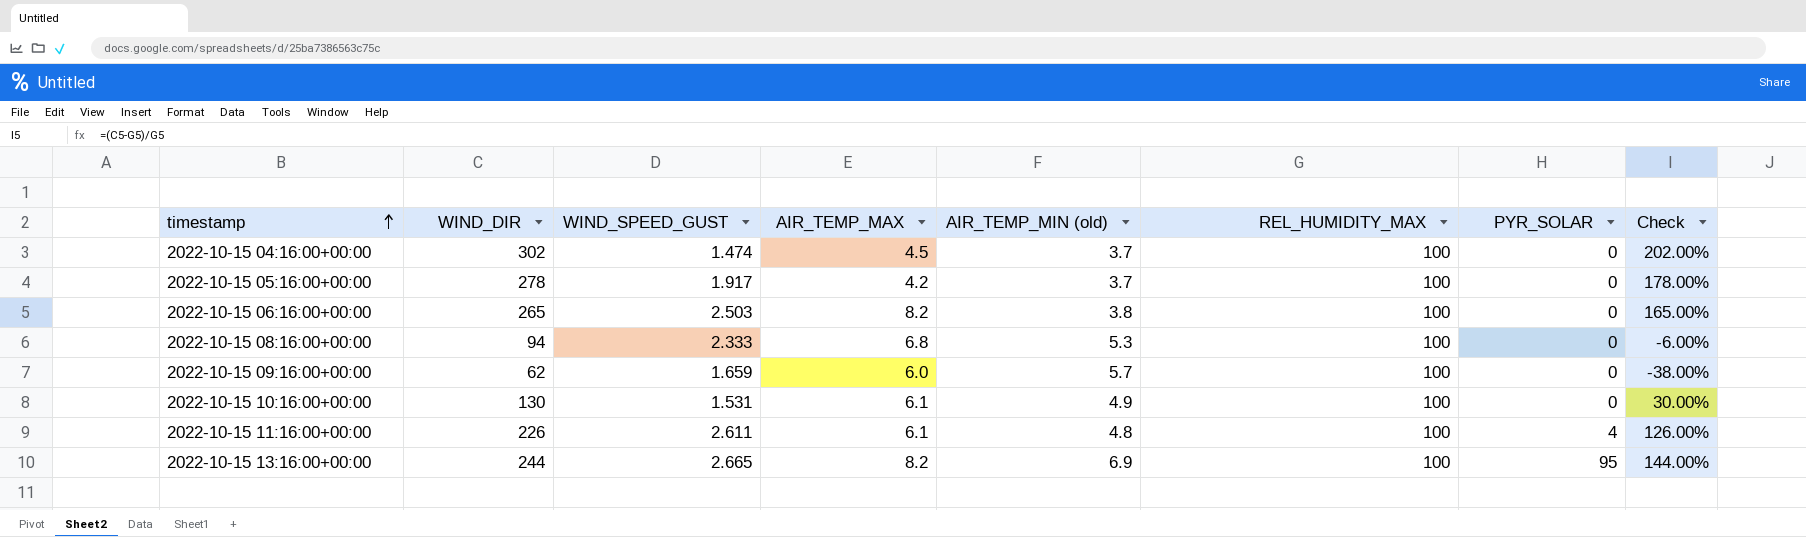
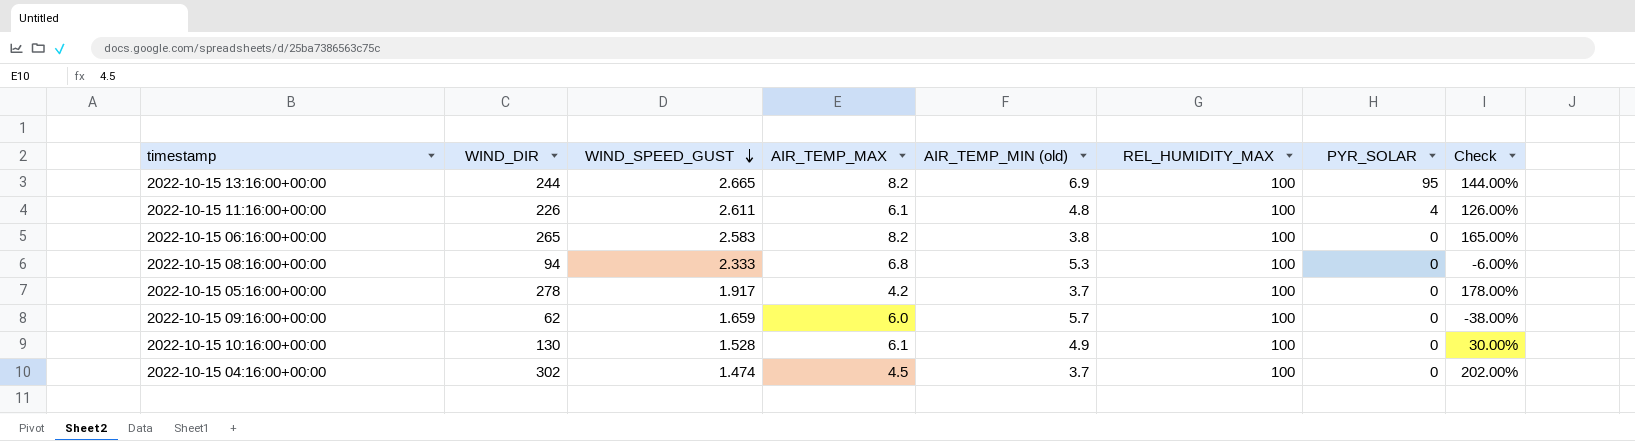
row order: timestamp ascending -> WIND_SPEED_GUST descending
2022-10-15 06:16:00+00:00 | WIND_SPEED_GUST: 2.503 -> 2.583
2022-10-15 10:16:00+00:00 | WIND_SPEED_GUST: 1.531 -> 1.528

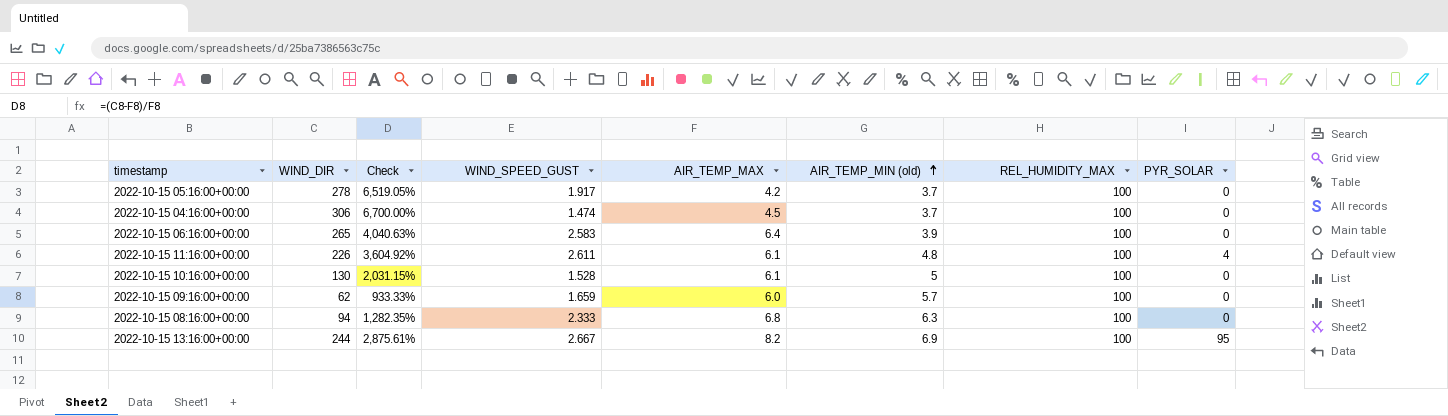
row order: WIND_SPEED_GUST descending -> AIR_TEMP_MIN (old) ascending
column Check | formula: ([WIND_DIR] - [REL_HUMIDITY_MAX]) / [REL_HUMIDITY_MAX] -> ([WIND_DIR] - [AIR_TEMP_MAX]) / [AIR_TEMP_MAX]
column Check | position: 8 -> 3
2022-10-15 04:16:00+00:00 | WIND_DIR: 302 -> 306
2022-10-15 06:16:00+00:00 | AIR_TEMP_MAX: 8.2 -> 6.4
2022-10-15 06:16:00+00:00 | AIR_TEMP_MIN (old): 3.8 -> 3.9
2022-10-15 10:16:00+00:00 | AIR_TEMP_MIN (old): 4.9 -> 5
2022-10-15 08:16:00+00:00 | AIR_TEMP_MIN (old): 5.3 -> 6.3
2022-10-15 13:16:00+00:00 | WIND_SPEED_GUST: 2.665 -> 2.667

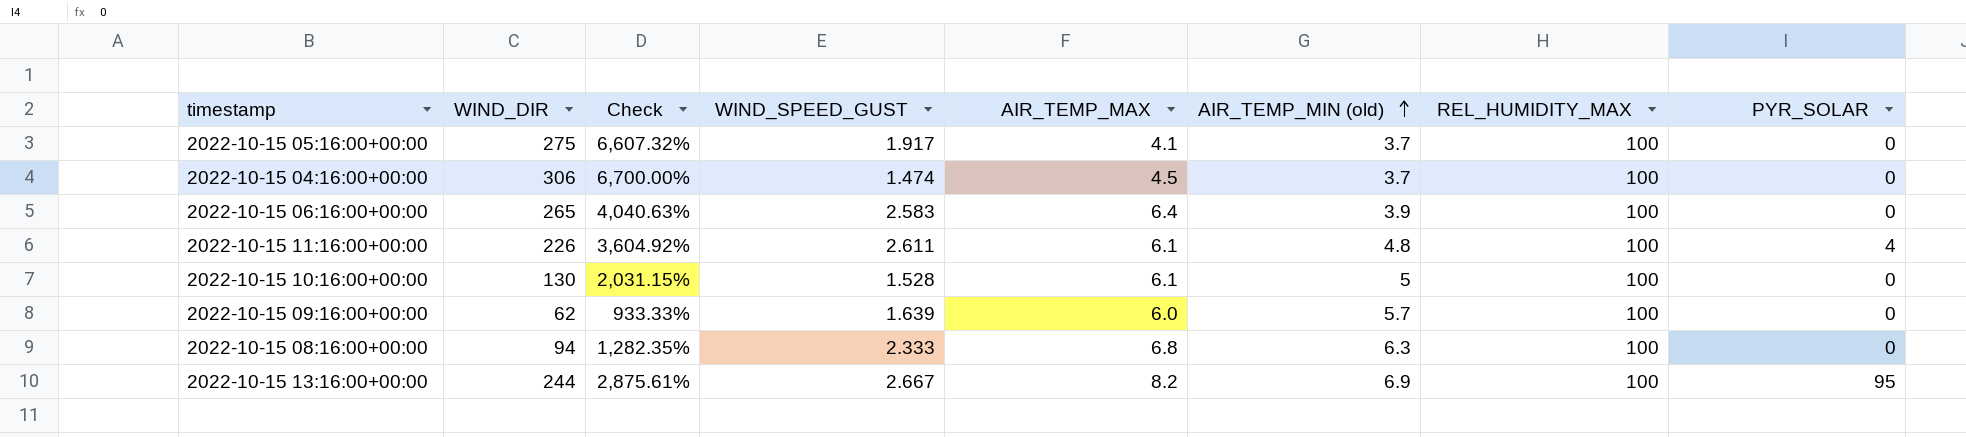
2022-10-15 05:16:00+00:00 | WIND_DIR: 278 -> 275
2022-10-15 05:16:00+00:00 | Check: 6,519.05% -> 6,607.32%
2022-10-15 05:16:00+00:00 | AIR_TEMP_MAX: 4.2 -> 4.1
2022-10-15 09:16:00+00:00 | WIND_SPEED_GUST: 1.659 -> 1.639

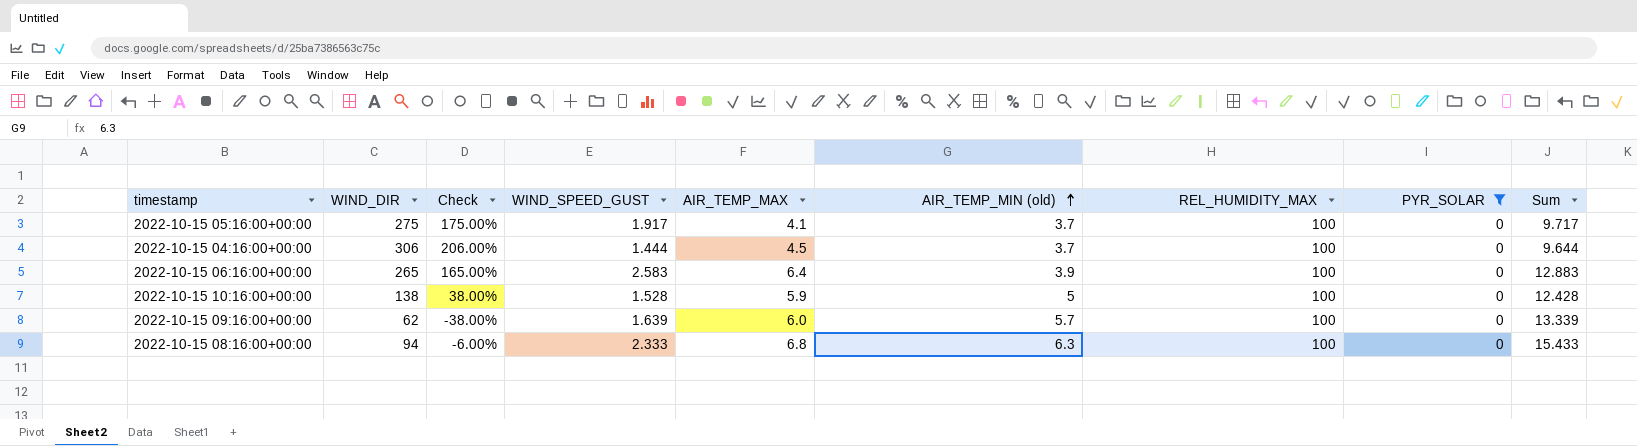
filter: none -> PYR_SOLAR = 0
column Check | formula: ([WIND_DIR] - [AIR_TEMP_MAX]) / [AIR_TEMP_MAX] -> ([WIND_DIR] - [REL_HUMIDITY_MAX]) / [REL_HUMIDITY_MAX]
column Sum | formula: none -> [WIND_SPEED_GUST] + [AIR_TEMP_MAX] + [AIR_TEMP_MIN (old)]
2022-10-15 04:16:00+00:00 | WIND_SPEED_GUST: 1.474 -> 1.444
2022-10-15 10:16:00+00:00 | WIND_DIR: 130 -> 138
2022-10-15 10:16:00+00:00 | AIR_TEMP_MAX: 6.1 -> 5.9

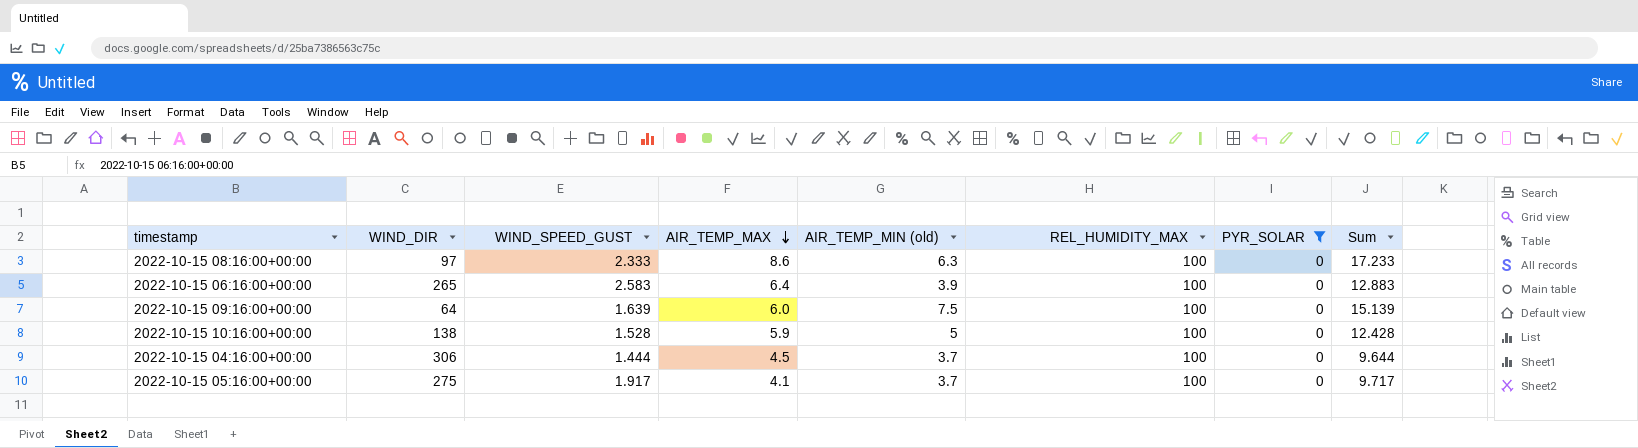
row order: AIR_TEMP_MIN (old) ascending -> AIR_TEMP_MAX descending
column Check | formula: ([WIND_DIR] - [REL_HUMIDITY_MAX]) / [REL_HUMIDITY_MAX] -> none
2022-10-15 08:16:00+00:00 | WIND_DIR: 94 -> 97
2022-10-15 08:16:00+00:00 | AIR_TEMP_MAX: 6.8 -> 8.6
2022-10-15 08:16:00+00:00 | Sum: 15.433 -> 17.233
2022-10-15 09:16:00+00:00 | WIND_DIR: 62 -> 64
2022-10-15 09:16:00+00:00 | AIR_TEMP_MIN (old): 5.7 -> 7.5
2022-10-15 09:16:00+00:00 | Sum: 13.339 -> 15.139

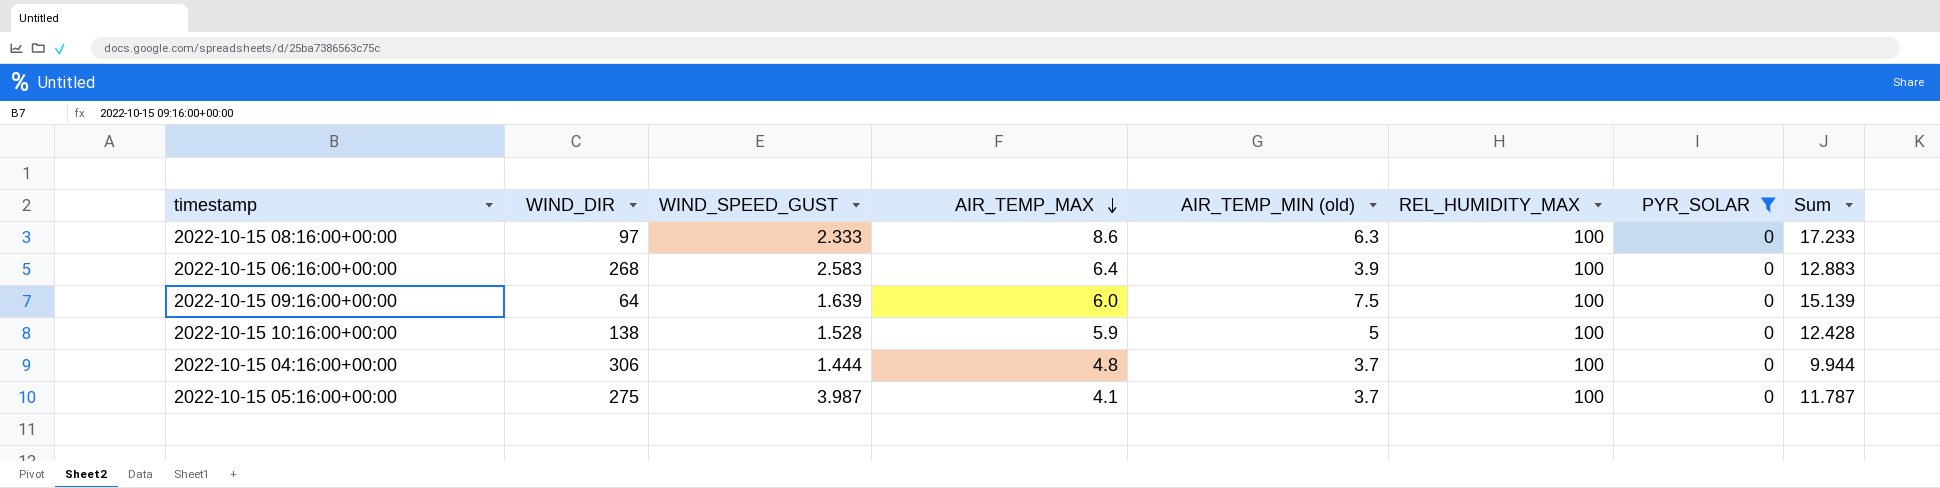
2022-10-15 06:16:00+00:00 | WIND_DIR: 265 -> 268
2022-10-15 04:16:00+00:00 | AIR_TEMP_MAX: 4.5 -> 4.8
2022-10-15 04:16:00+00:00 | Sum: 9.644 -> 9.944
2022-10-15 05:16:00+00:00 | WIND_SPEED_GUST: 1.917 -> 3.987
2022-10-15 05:16:00+00:00 | Sum: 9.717 -> 11.787

